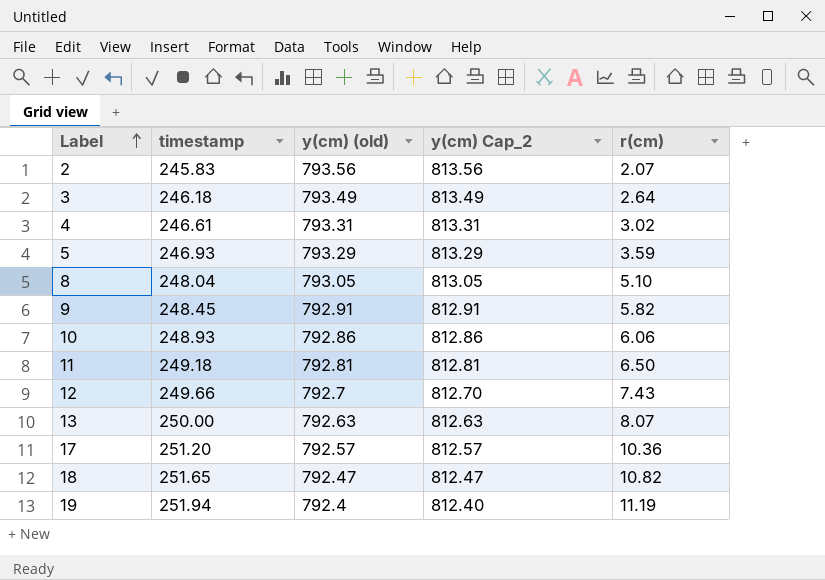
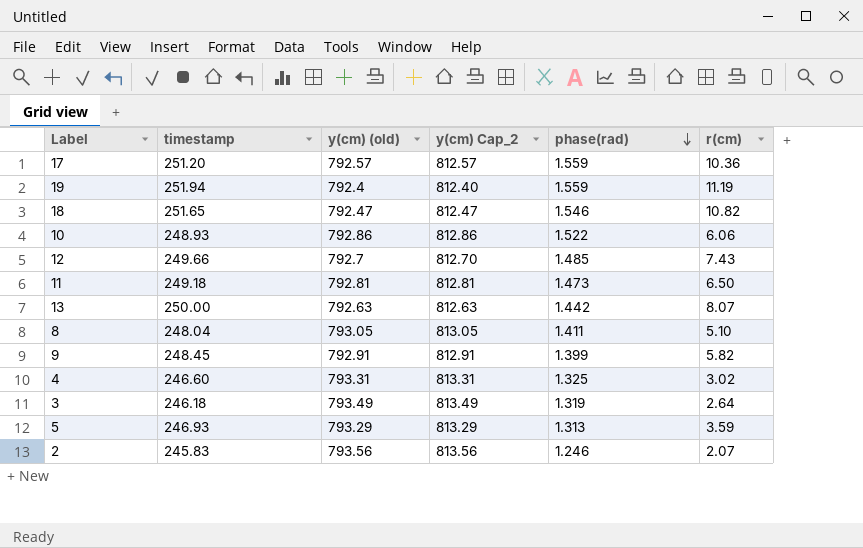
row order: Label ascending -> phase(rad) descending
column phase(rad) | position: none -> 5
4 | timestamp: 246.61 -> 246.60

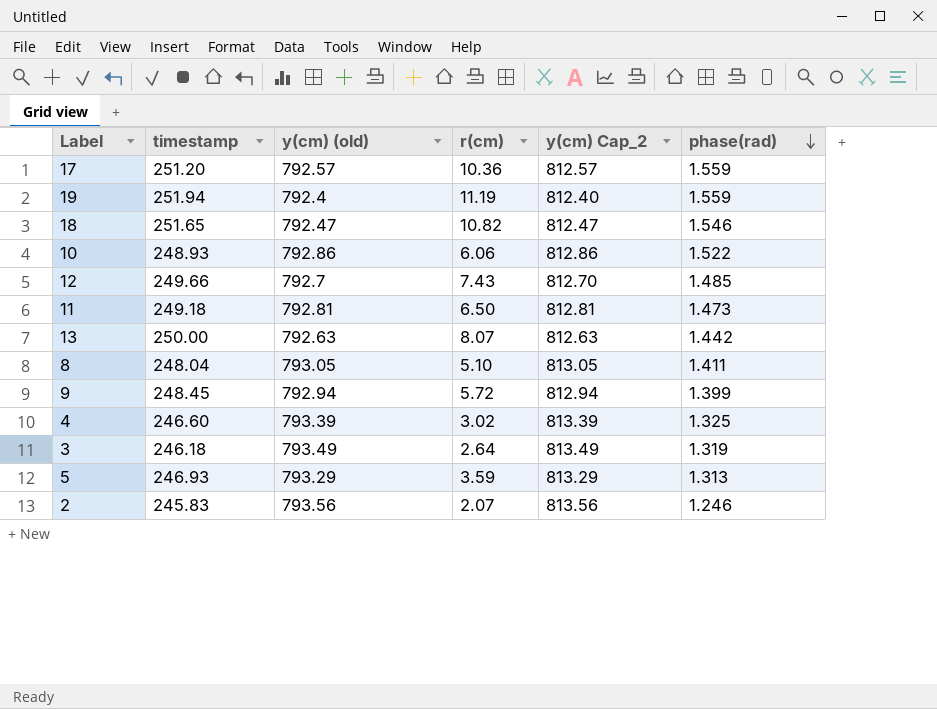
column r(cm) | position: 6 -> 4
9 | y(cm) (old): 792.91 -> 792.94
9 | r(cm): 5.82 -> 5.72
9 | y(cm) Cap_2: 812.91 -> 812.94
4 | y(cm) (old): 793.31 -> 793.39
4 | y(cm) Cap_2: 813.31 -> 813.39

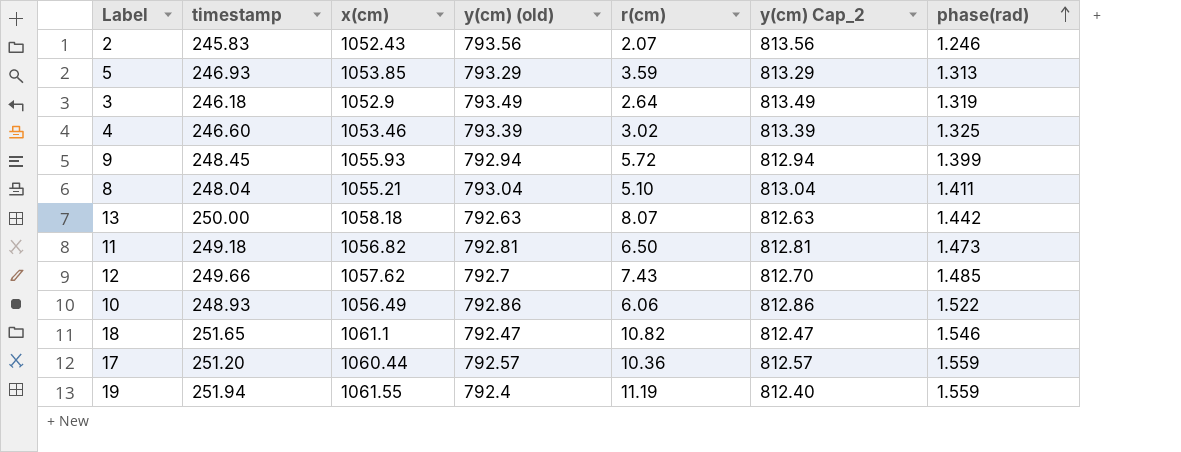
row order: phase(rad) descending -> phase(rad) ascending
column x(cm) | position: none -> 3
8 | y(cm) (old): 793.05 -> 793.04
8 | y(cm) Cap_2: 813.05 -> 813.04

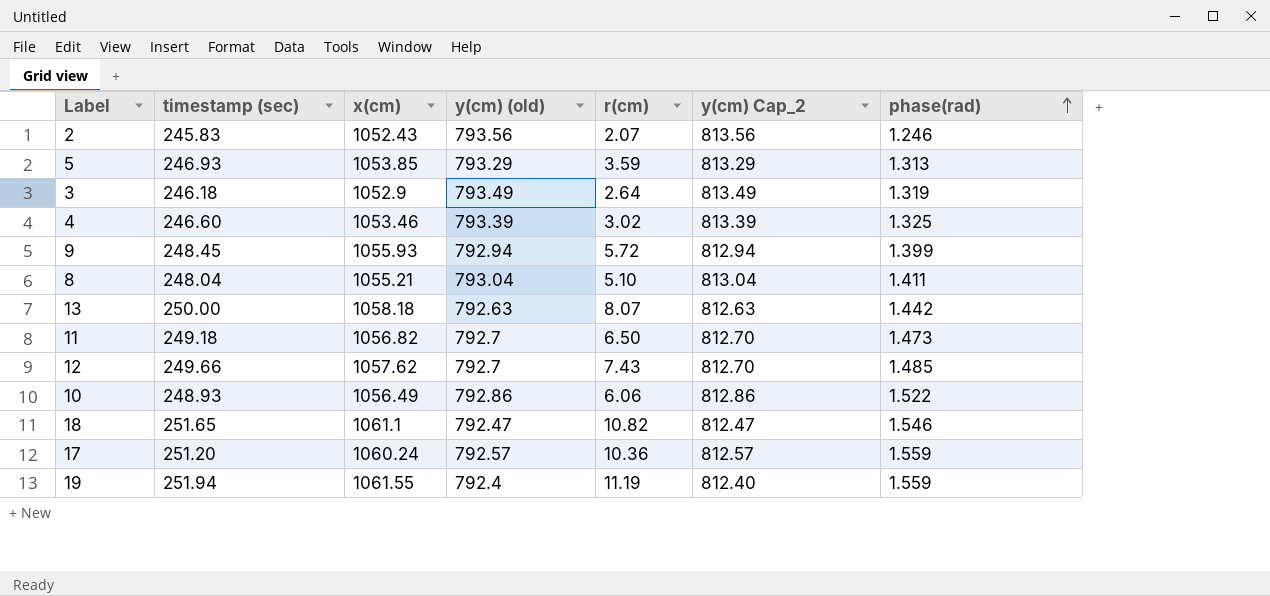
column name: timestamp -> timestamp (sec)
11 | y(cm) (old): 792.81 -> 792.7
11 | y(cm) Cap_2: 812.81 -> 812.70
17 | x(cm): 1060.44 -> 1060.24

